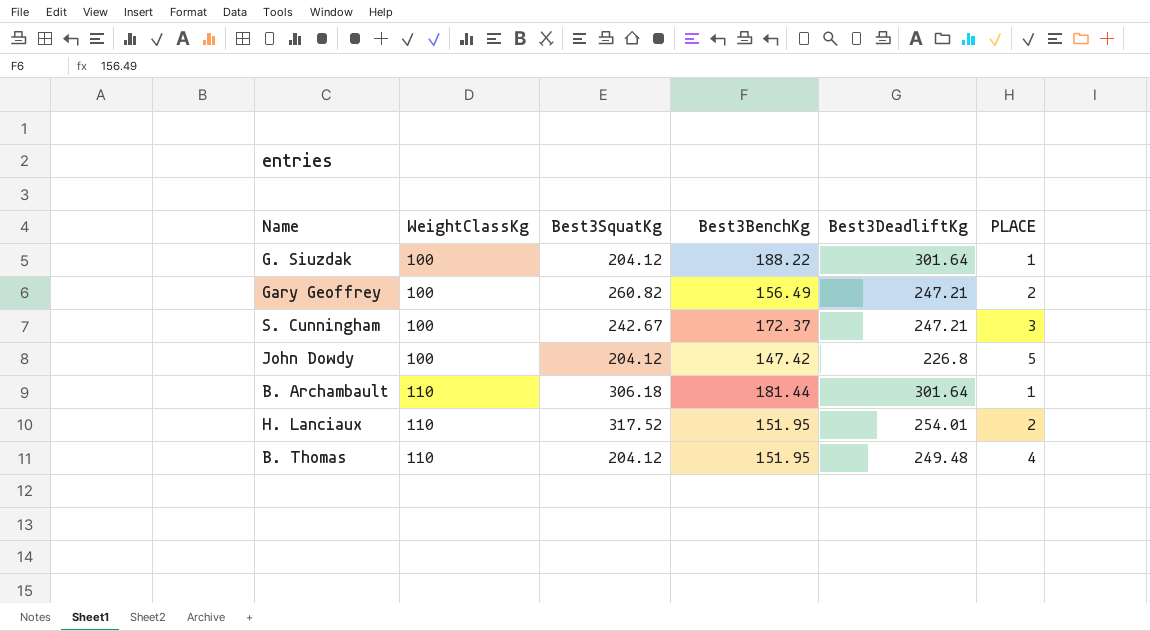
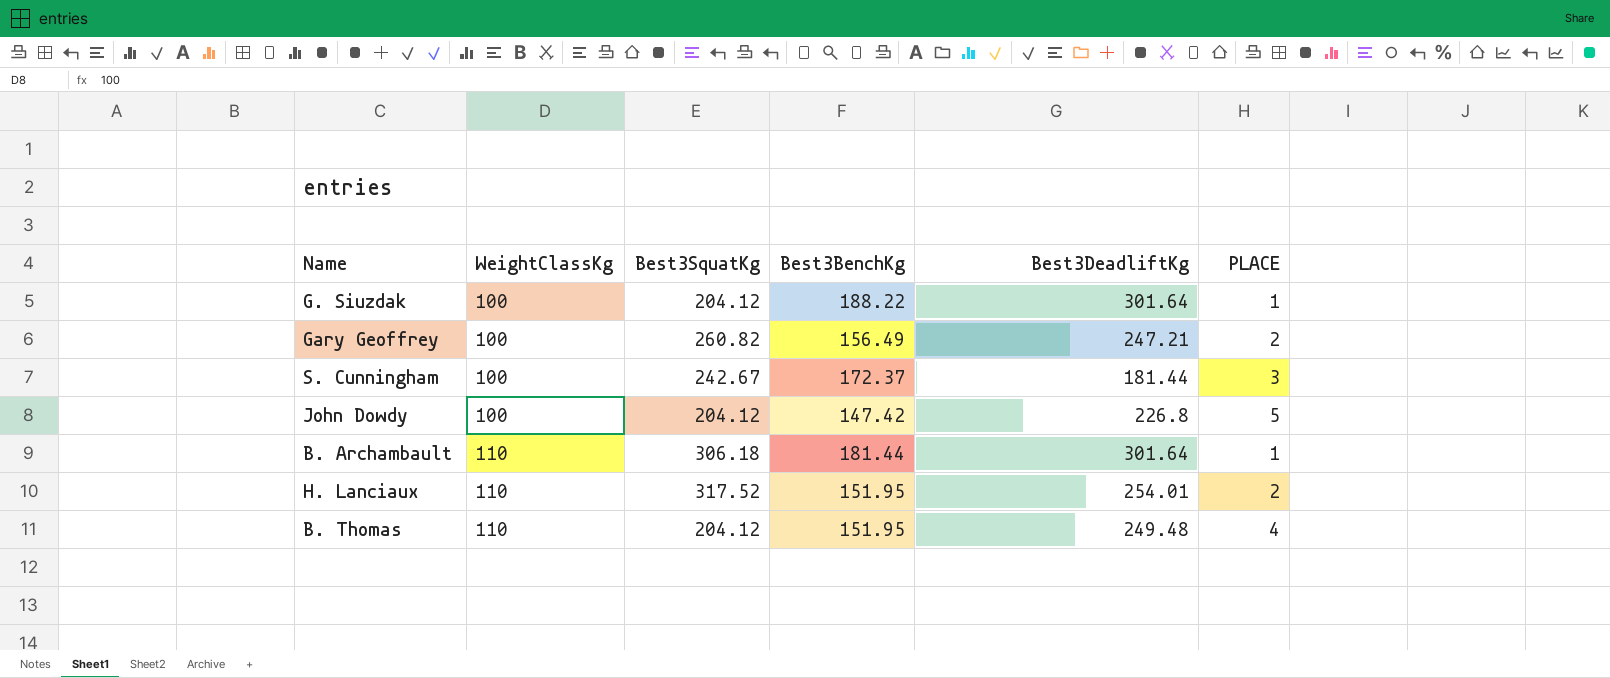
S. Cunningham | Best3DeadliftKg: 247.21 -> 181.44

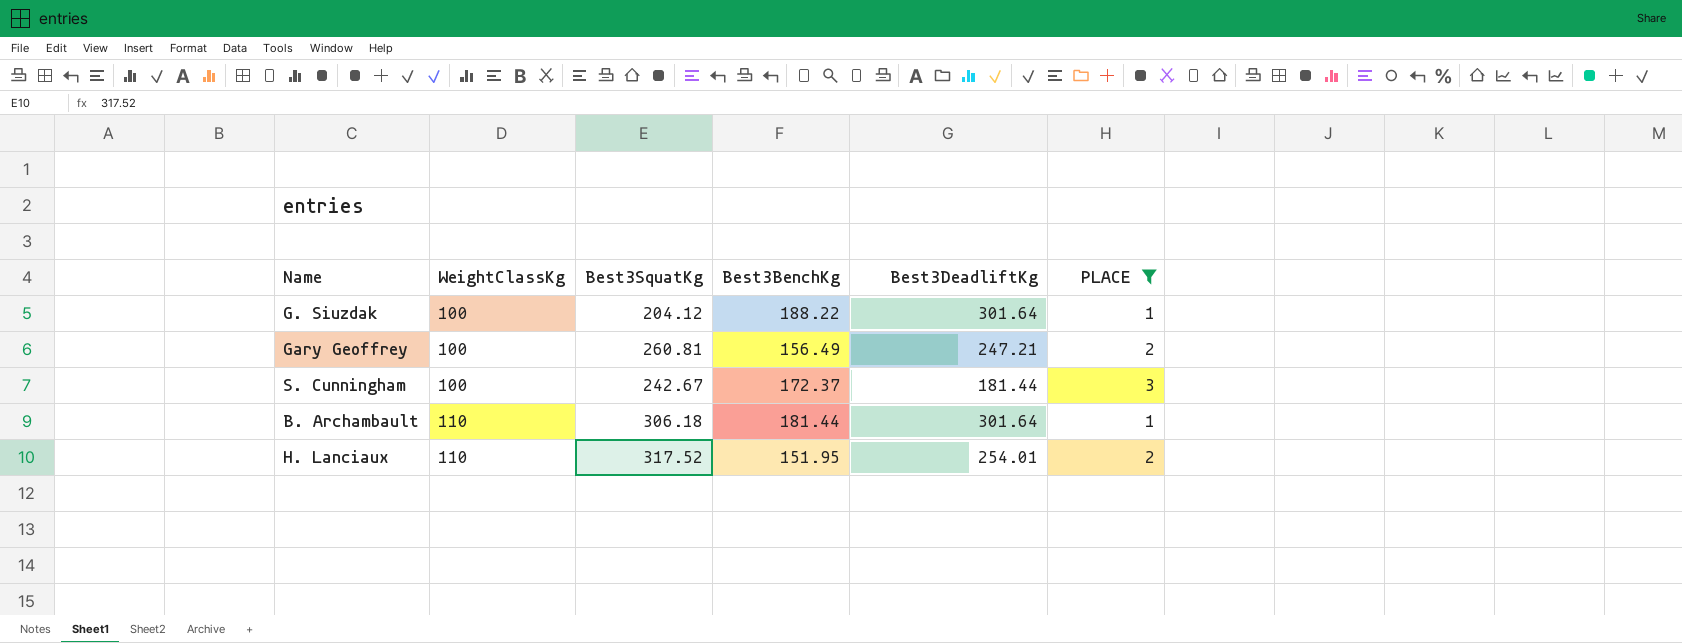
filter: none -> PLACE <= 3
Gary Geoffrey | Best3SquatKg: 260.82 -> 260.81

